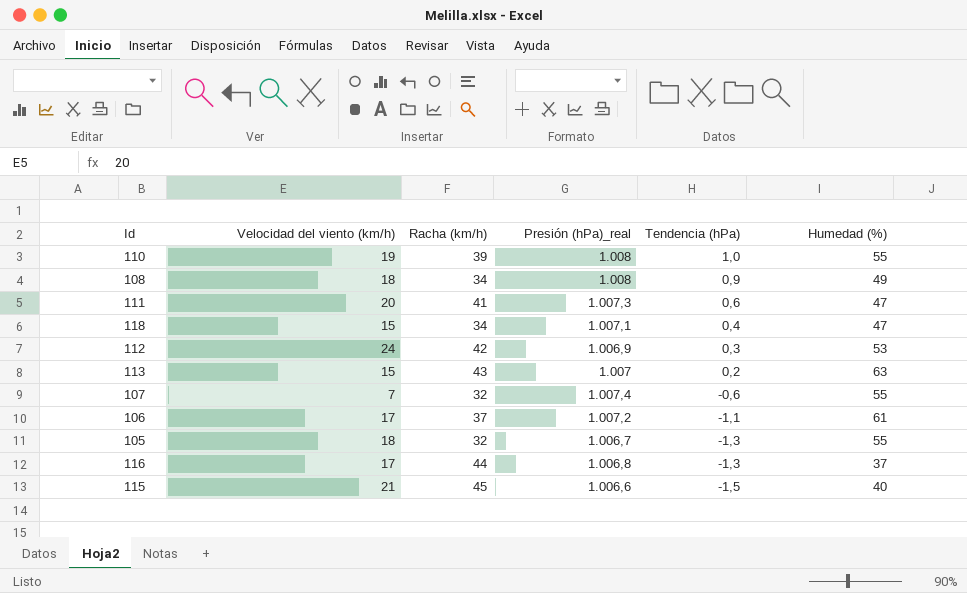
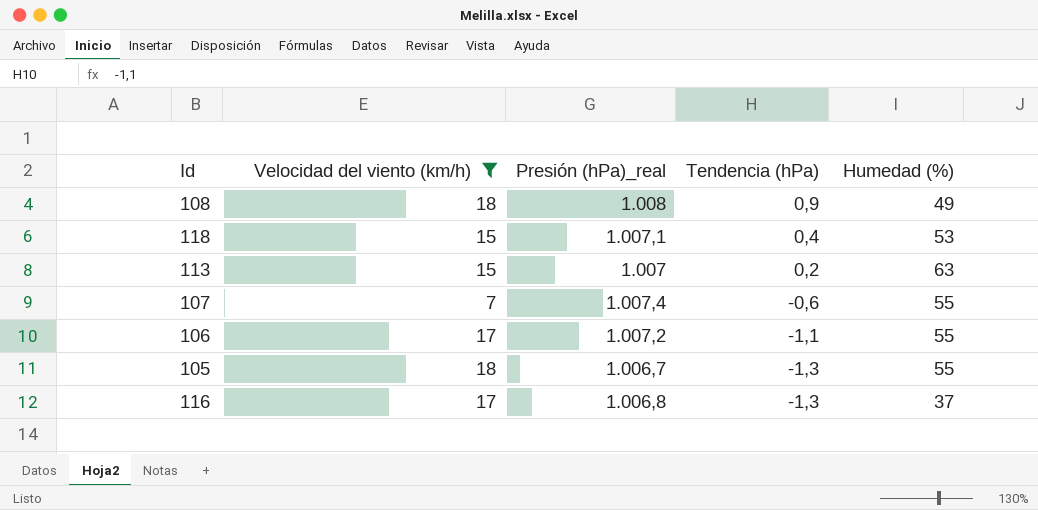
filter: none -> Velocidad del viento (km/h) <= 18
column Racha (km/h) | position: 3 -> none
118 | Humedad (%): 47 -> 53
106 | Humedad (%): 61 -> 55

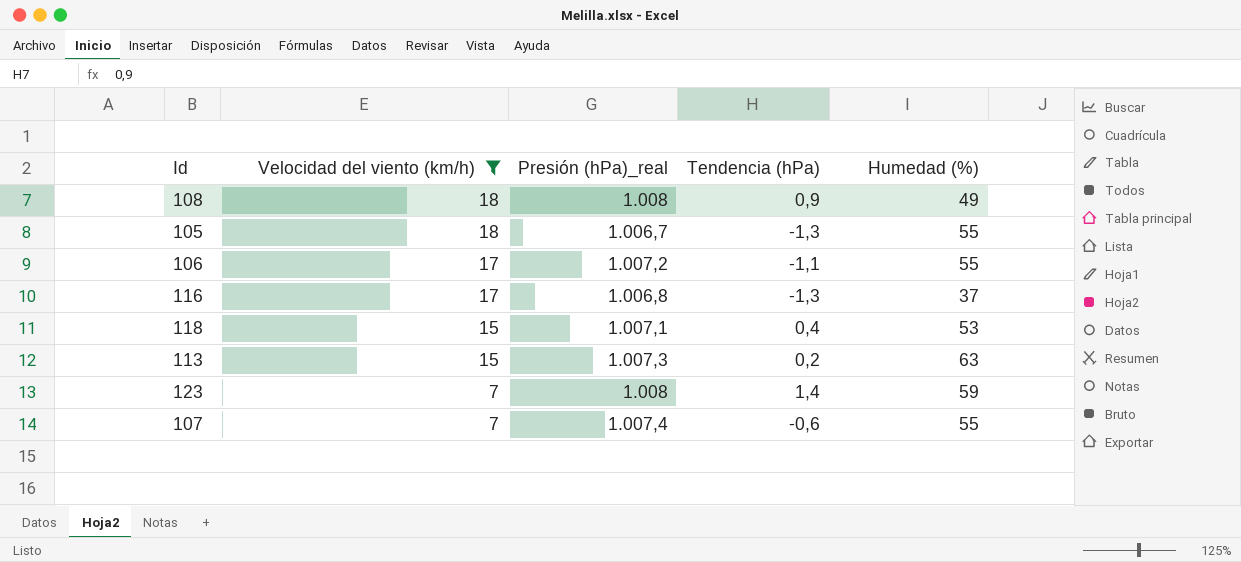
row order: Tendencia (hPa) descending -> Velocidad del viento (km/h) descending
113 | Presión (hPa)_real: 1.007 -> 1.007,3
row 123: none -> 7 | 1.008 | 1,4 | 59

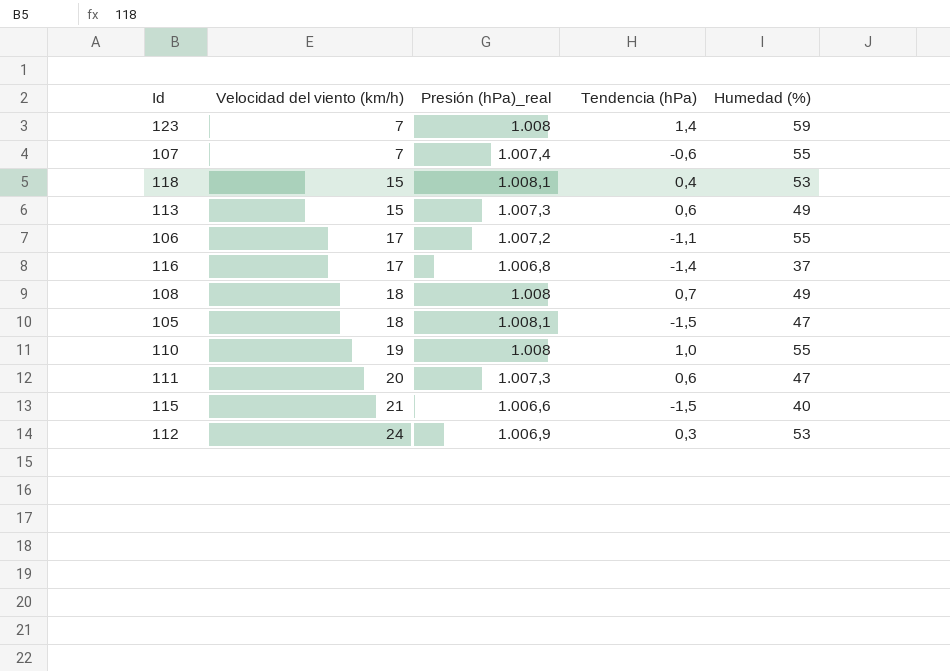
filter: Velocidad del viento (km/h) <= 18 -> none
row order: Velocidad del viento (km/h) descending -> Velocidad del viento (km/h) ascending
118 | Presión (hPa)_real: 1.007,1 -> 1.008,1
113 | Tendencia (hPa): 0,2 -> 0,6
113 | Humedad (%): 63 -> 49
116 | Tendencia (hPa): -1,3 -> -1,4
108 | Tendencia (hPa): 0,9 -> 0,7
105 | Presión (hPa)_real: 1.006,7 -> 1.008,1
105 | Tendencia (hPa): -1,3 -> -1,5
105 | Humedad (%): 55 -> 47

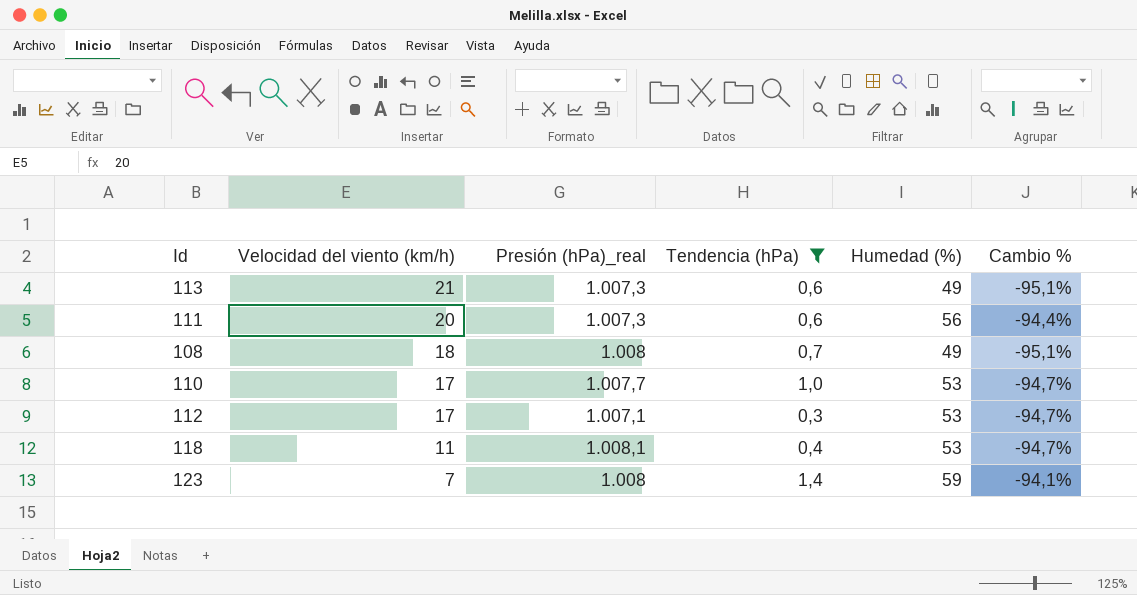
filter: none -> Tendencia (hPa) >= 0,3
row order: Velocidad del viento (km/h) ascending -> Velocidad del viento (km/h) descending
column Cambio % | formula: none -> ([Humedad (%)] - [Presión (hPa)_real]) / [Presión (hPa)_real]
113 | Velocidad del viento (km/h): 15 -> 21
111 | Humedad (%): 47 -> 56
110 | Velocidad del viento (km/h): 19 -> 17
110 | Presión (hPa)_real: 1.008 -> 1.007,7
110 | Humedad (%): 55 -> 53
112 | Velocidad del viento (km/h): 24 -> 17
112 | Presión (hPa)_real: 1.006,9 -> 1.007,1
118 | Velocidad del viento (km/h): 15 -> 11

